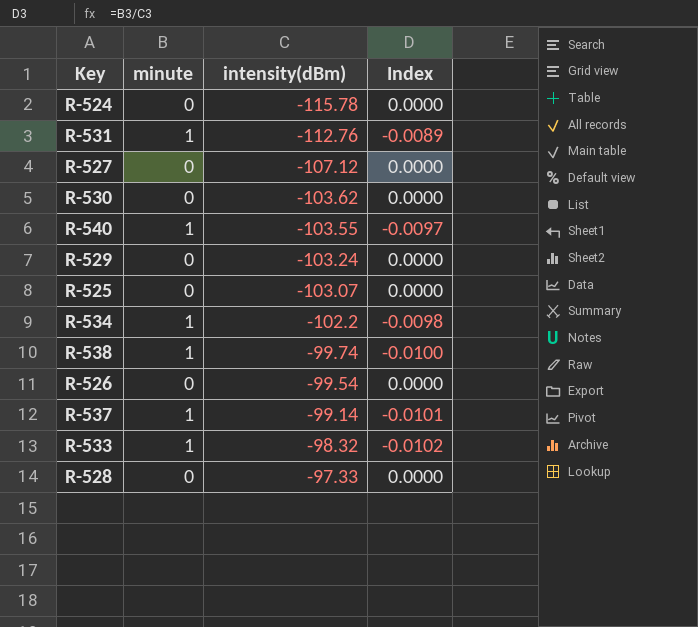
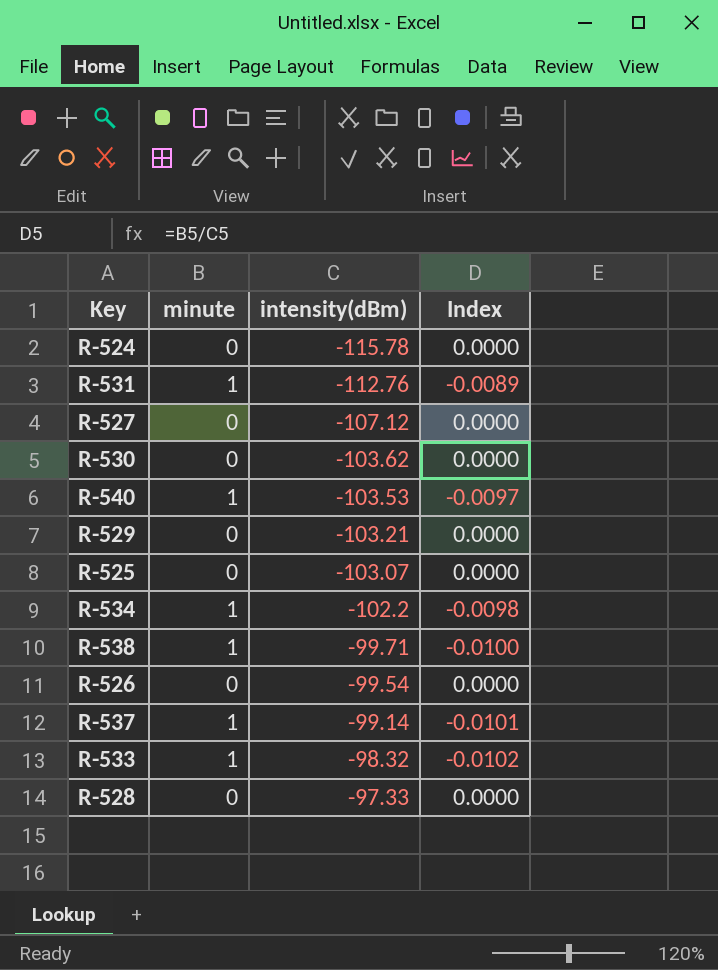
R-540 | intensity(dBm): -103.55 -> -103.53
R-529 | intensity(dBm): -103.24 -> -103.21
R-538 | intensity(dBm): -99.74 -> -99.71

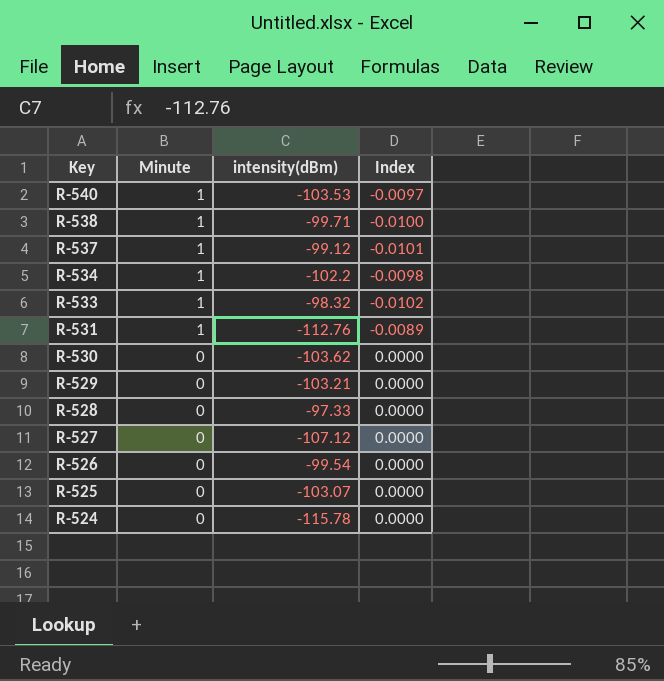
row order: intensity(dBm) ascending -> Key descending
column name: minute -> Minute
R-537 | intensity(dBm): -99.14 -> -99.12

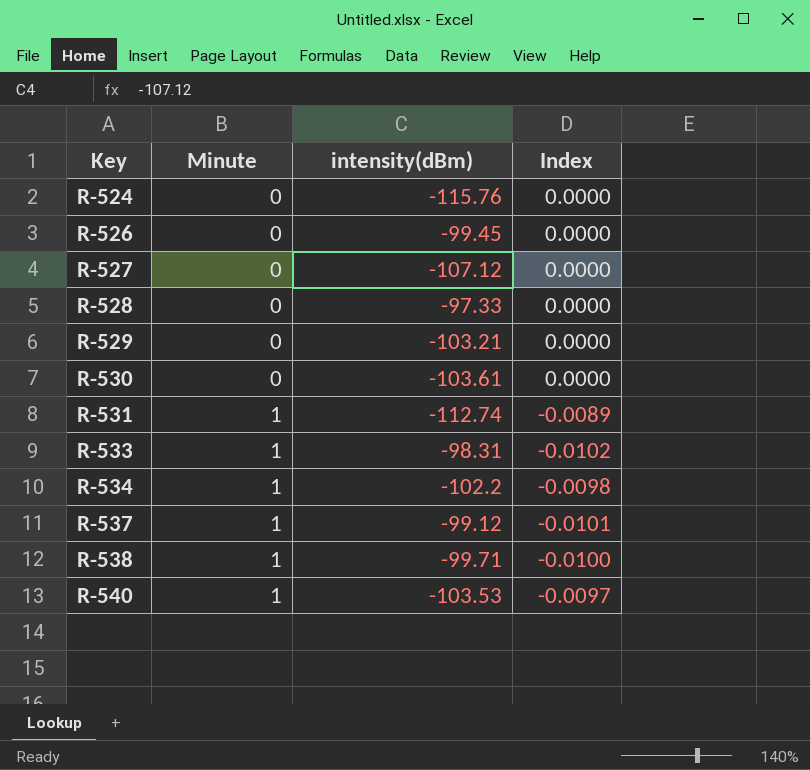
row order: Key descending -> Key ascending
row R-525: 0 | -103.07 | 0.0000 -> none
R-524 | intensity(dBm): -115.78 -> -115.76
R-526 | intensity(dBm): -99.54 -> -99.45
R-530 | intensity(dBm): -103.62 -> -103.61
R-531 | intensity(dBm): -112.76 -> -112.74
R-533 | intensity(dBm): -98.32 -> -98.31

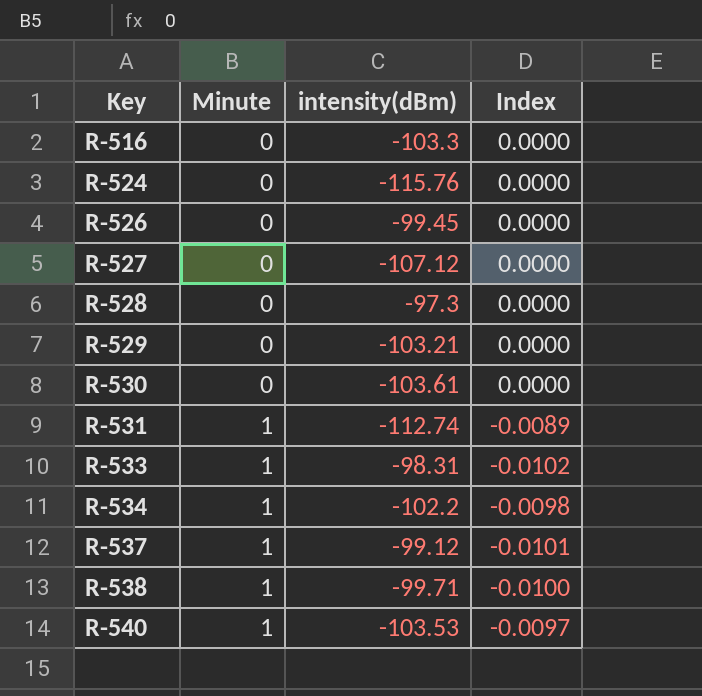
row R-516: none -> 0 | -103.3 | 0.0000
R-528 | intensity(dBm): -97.33 -> -97.3

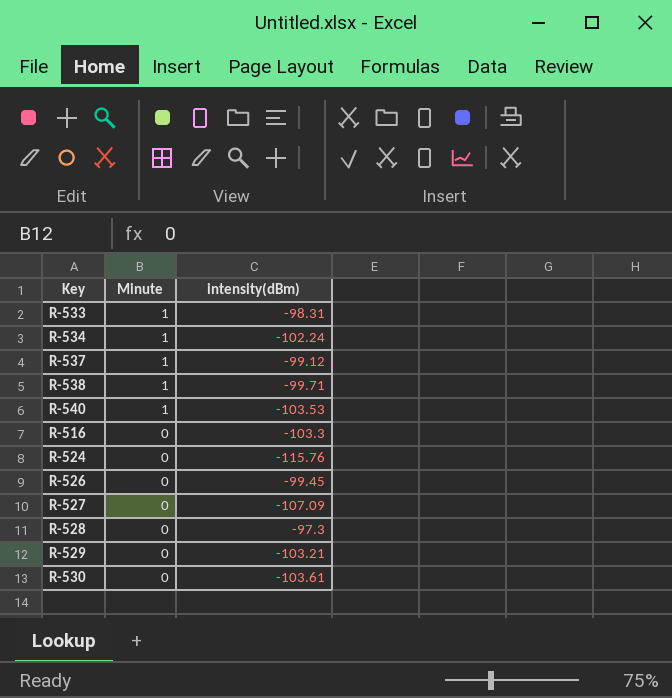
row order: Key ascending -> Minute descending
column Index | formula: [Minute] / [intensity(dBm)] -> none
row R-531: 1 | -112.74 | -0.0089 -> none
R-534 | intensity(dBm): -102.2 -> -102.24
R-527 | intensity(dBm): -107.12 -> -107.09

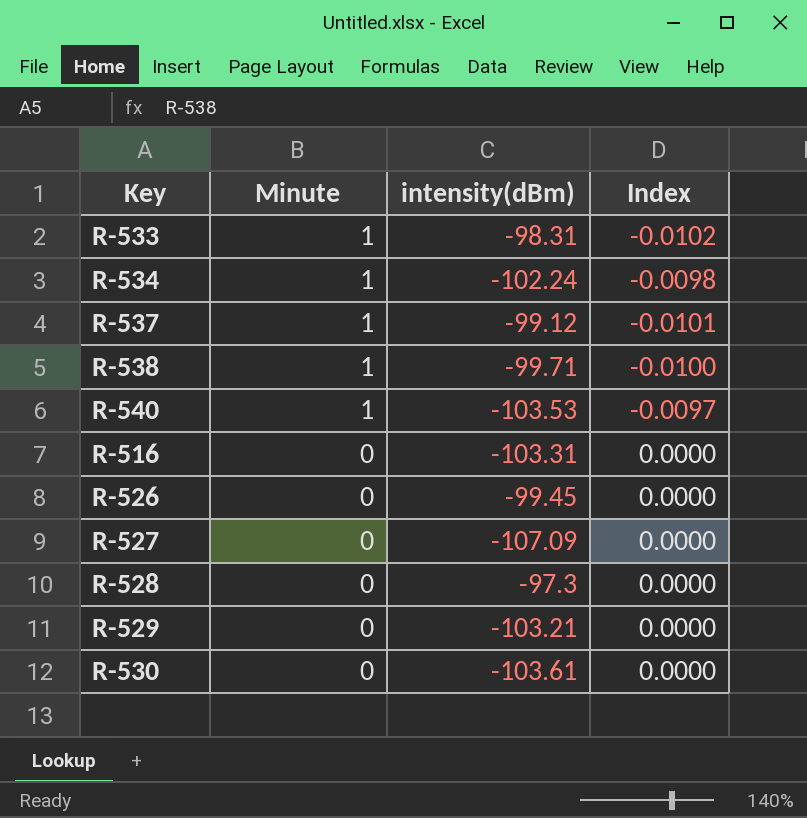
column Index | formula: none -> [Minute] / [intensity(dBm)]
row R-524: 0 | -115.76 -> none
R-516 | intensity(dBm): -103.3 -> -103.31

